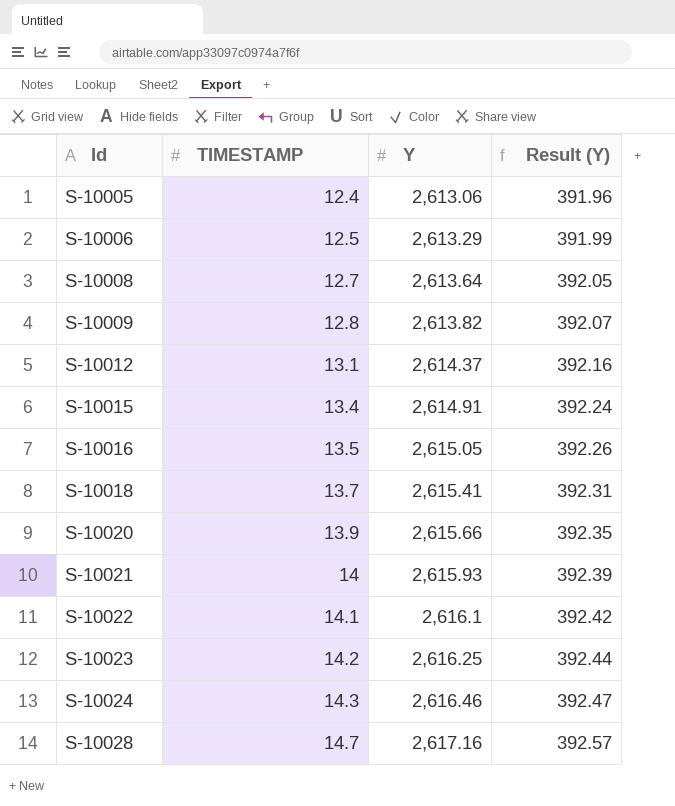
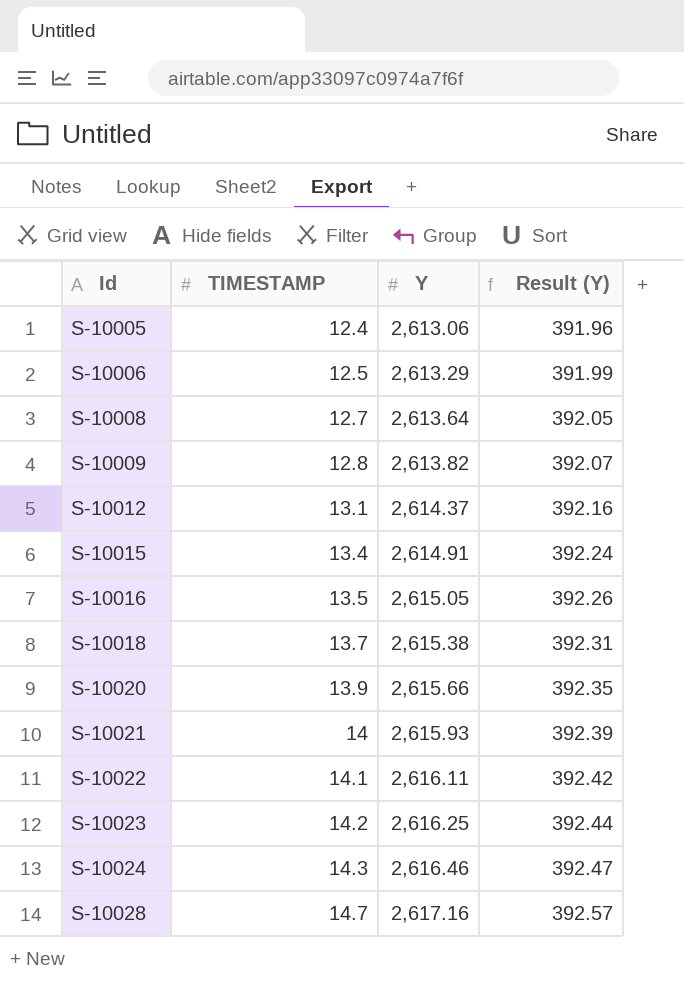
S-10018 | Y: 2,615.41 -> 2,615.38
S-10022 | Y: 2,616.1 -> 2,616.11

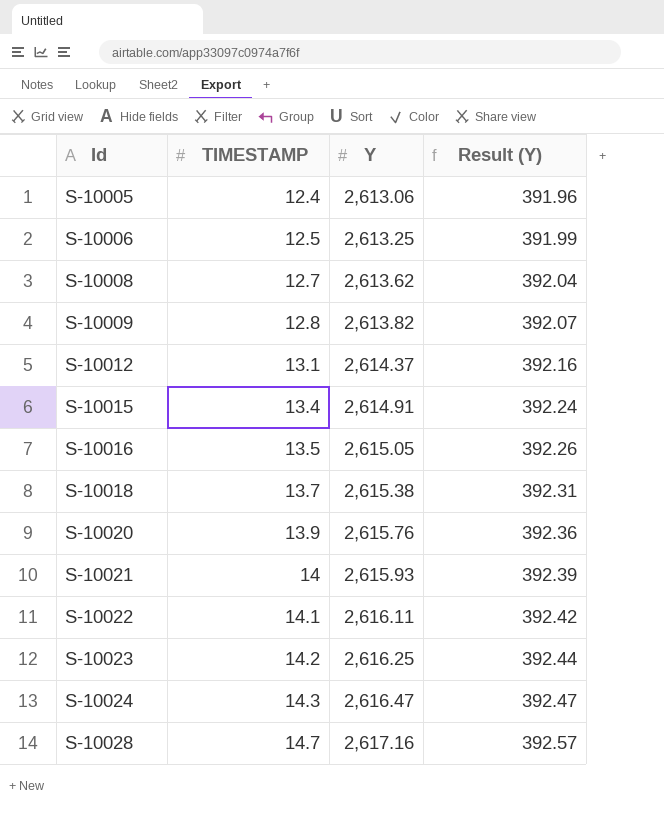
S-10006 | Y: 2,613.29 -> 2,613.25
S-10008 | Y: 2,613.64 -> 2,613.62
S-10008 | Result (Y): 392.05 -> 392.04
S-10020 | Y: 2,615.66 -> 2,615.76
S-10020 | Result (Y): 392.35 -> 392.36
S-10024 | Y: 2,616.46 -> 2,616.47

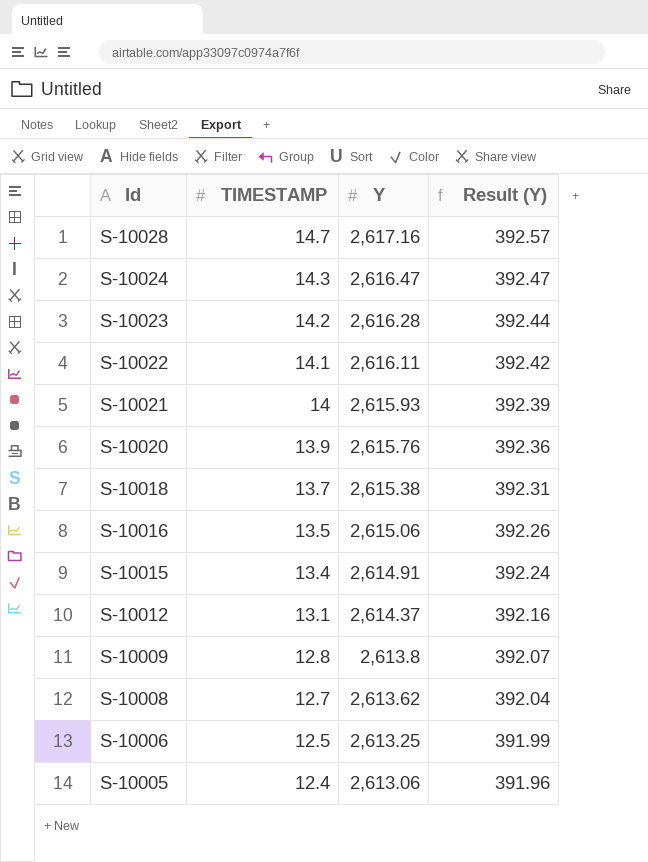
row order: Id ascending -> Id descending
S-10023 | Y: 2,616.25 -> 2,616.28
S-10016 | Y: 2,615.05 -> 2,615.06
S-10009 | Y: 2,613.82 -> 2,613.8

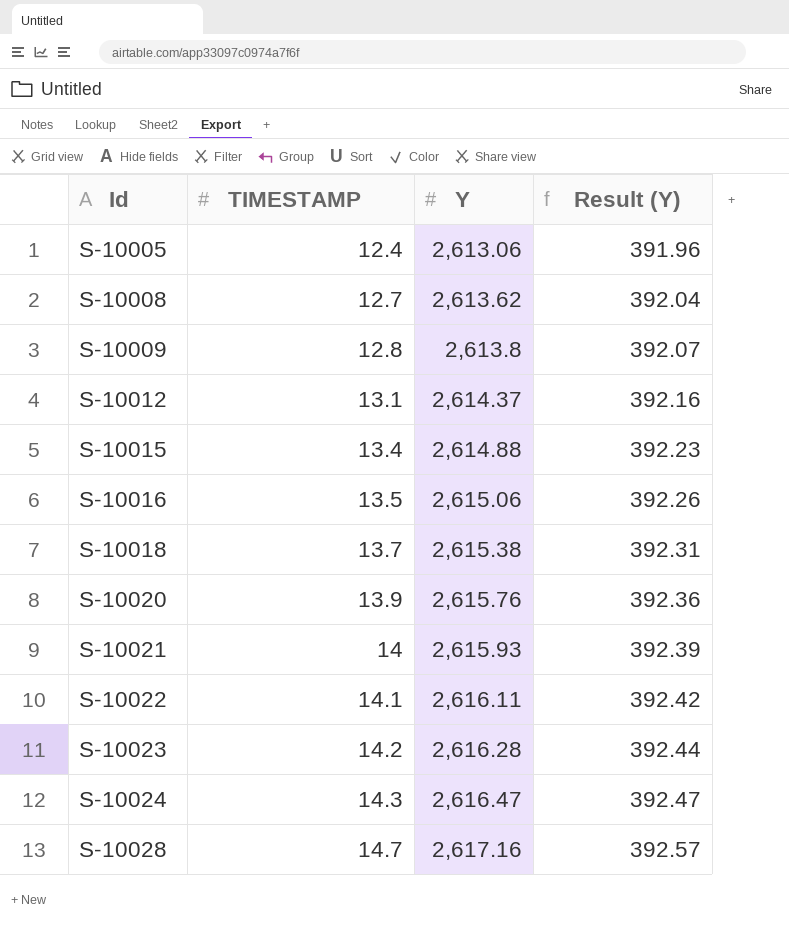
row order: Id descending -> Id ascending
row S-10006: 12.5 | 2,613.25 | 391.99 -> none
S-10015 | Y: 2,614.91 -> 2,614.88
S-10015 | Result (Y): 392.24 -> 392.23

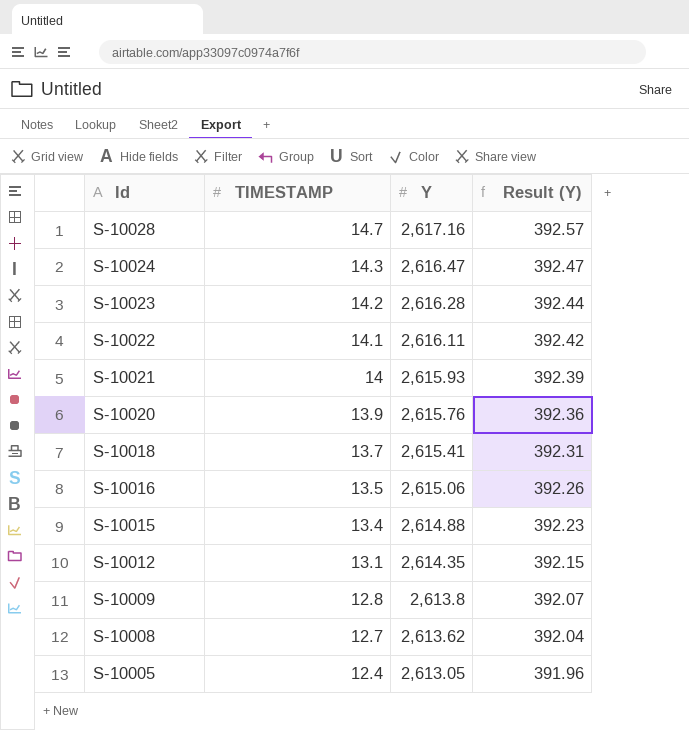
row order: Id ascending -> Id descending
S-10018 | Y: 2,615.38 -> 2,615.41
S-10012 | Y: 2,614.37 -> 2,614.35
S-10012 | Result (Y): 392.16 -> 392.15
S-10005 | Y: 2,613.06 -> 2,613.05

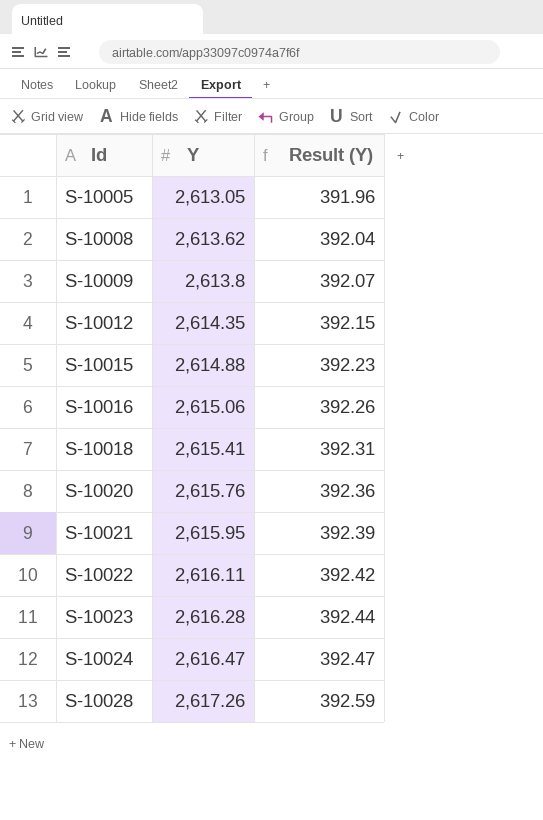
row order: Id descending -> Id ascending
column TIMESTAMP | position: 2 -> none
S-10021 | Y: 2,615.93 -> 2,615.95
S-10028 | Y: 2,617.16 -> 2,617.26
S-10028 | Result (Y): 392.57 -> 392.59

